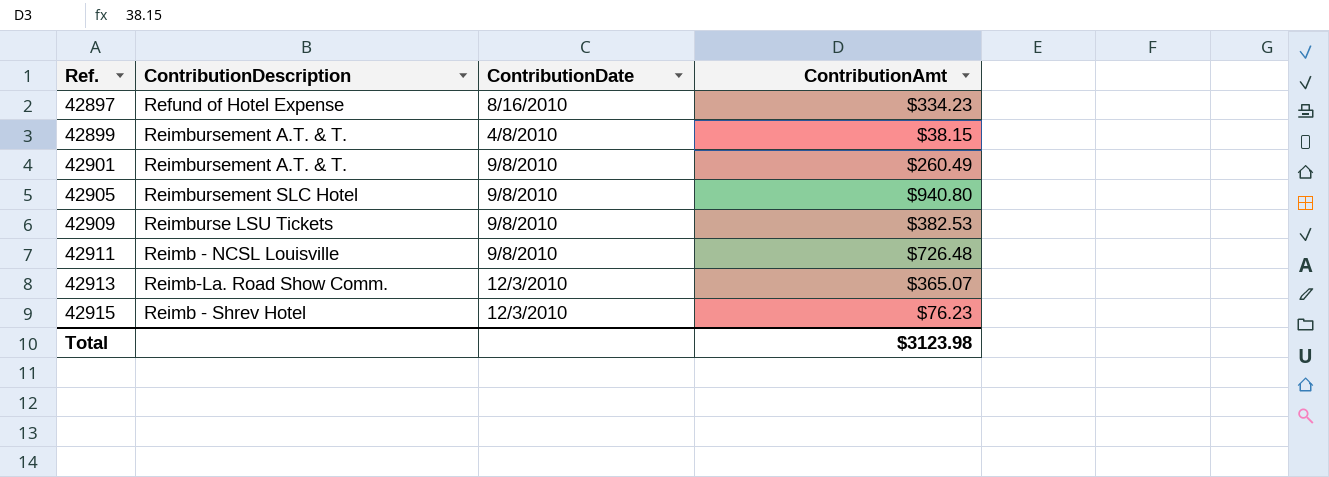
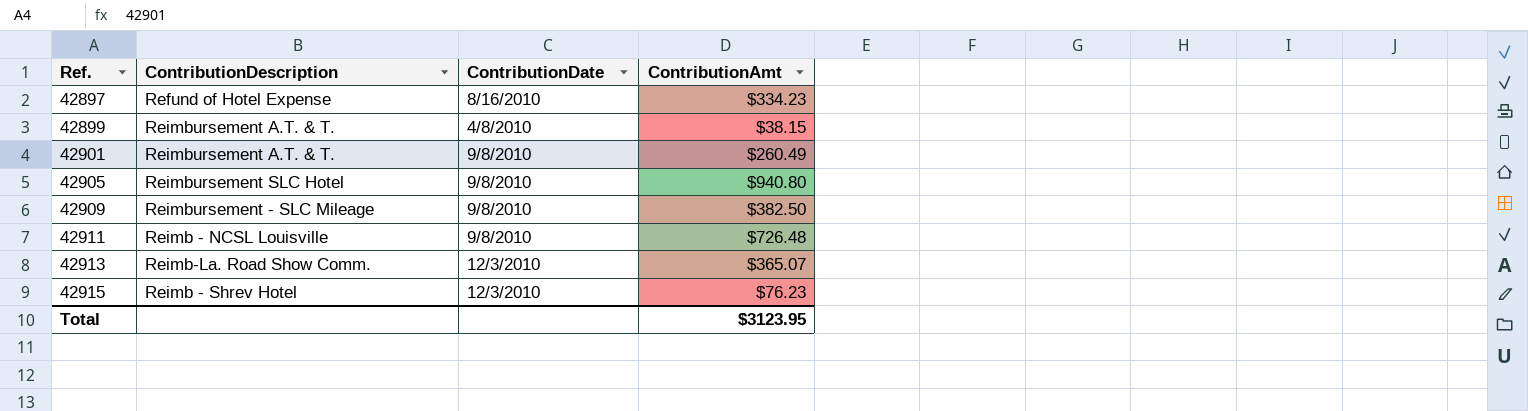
42909 | ContributionDescription: Reimburse LSU Tickets -> Reimbursement - SLC Mileage
42909 | ContributionAmt: $382.53 -> $382.50
Total | ContributionAmt: $3123.98 -> $3123.95

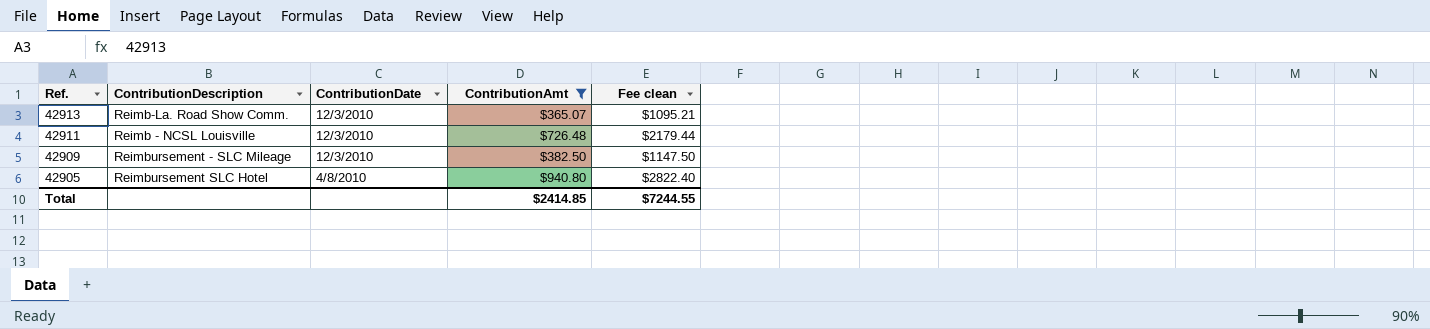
filter: none -> ContributionAmt >= $365.07
row order: Ref. ascending -> Ref. descending
column Fee clean | formula: none -> [ContributionAmt] * 3
42911 | ContributionDate: 9/8/2010 -> 12/3/2010
42909 | ContributionDate: 9/8/2010 -> 12/3/2010
42905 | ContributionDate: 9/8/2010 -> 4/8/2010
Total | ContributionAmt: $3123.95 -> $2414.85

